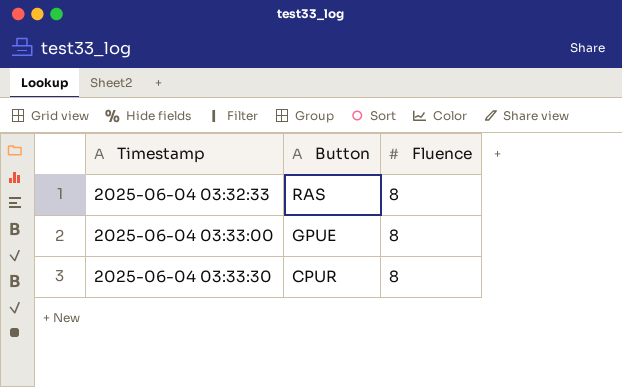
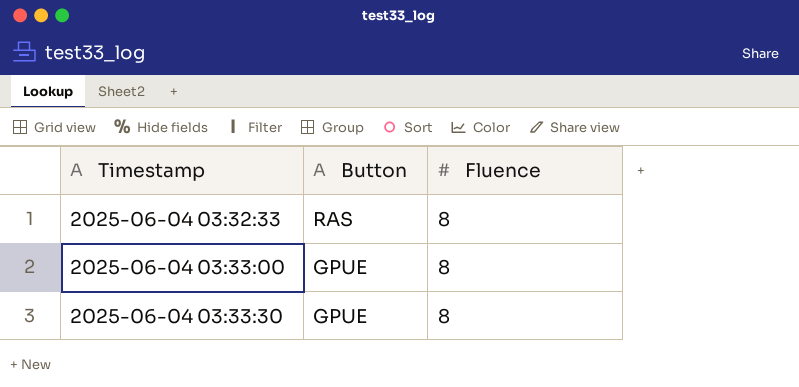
2025-06-04 03:33:30 | Button: CPUR -> GPUE

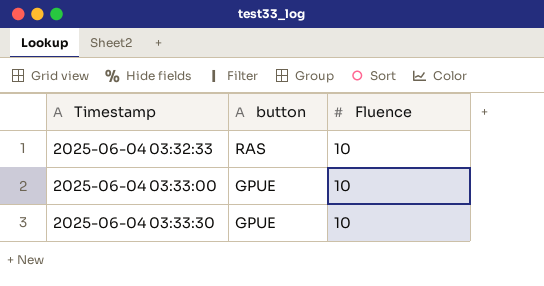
column name: Button -> button
2025-06-04 03:32:33 | Fluence: 8 -> 10
2025-06-04 03:33:00 | Fluence: 8 -> 10
2025-06-04 03:33:30 | Fluence: 8 -> 10

